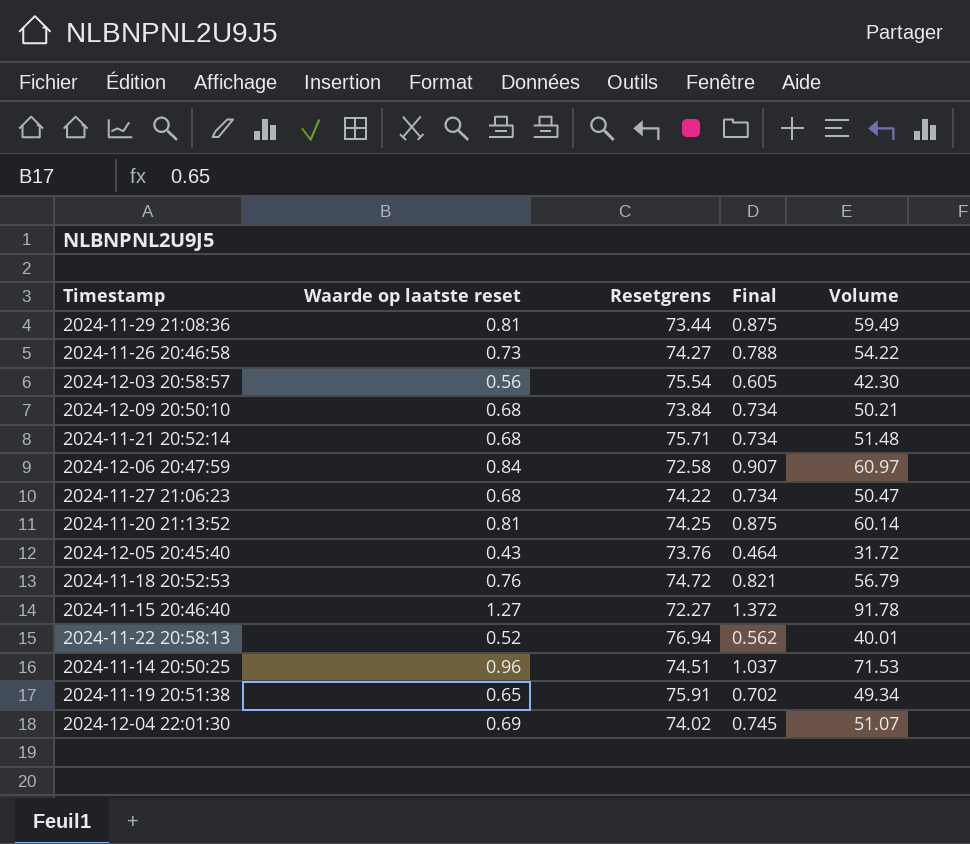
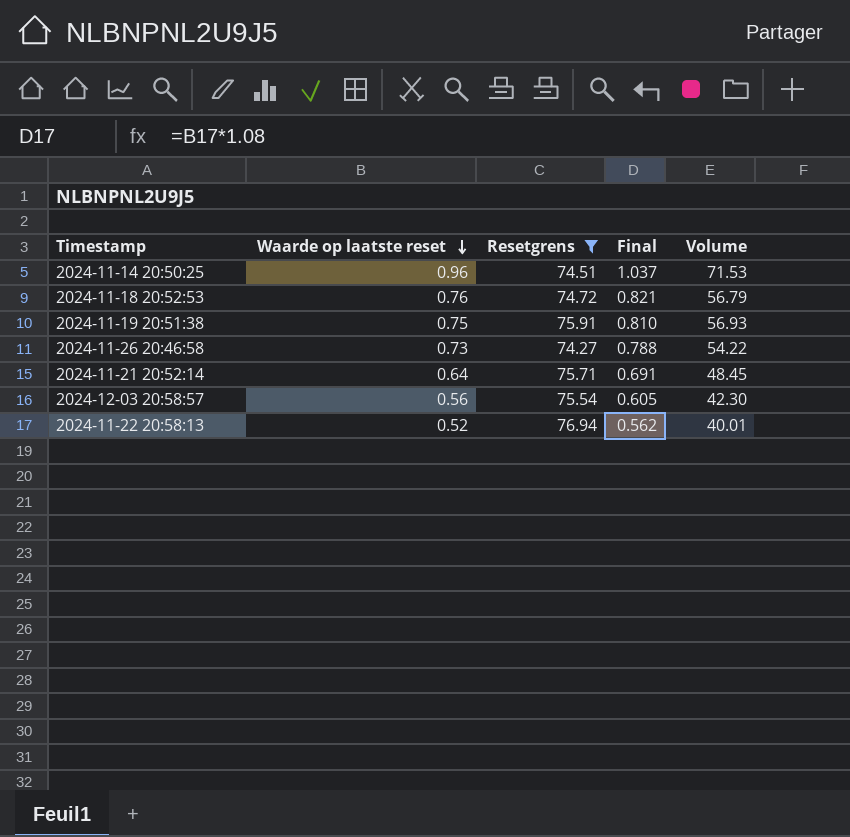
filter: none -> Resetgrens >= 74.27
row order: none -> Waarde op laatste reset descending
2024-11-19 20:51:38 | Waarde op laatste reset: 0.65 -> 0.75
2024-11-19 20:51:38 | Final: 0.702 -> 0.810
2024-11-19 20:51:38 | Volume: 49.34 -> 56.93
2024-11-21 20:52:14 | Waarde op laatste reset: 0.68 -> 0.64
2024-11-21 20:52:14 | Final: 0.734 -> 0.691
2024-11-21 20:52:14 | Volume: 51.48 -> 48.45

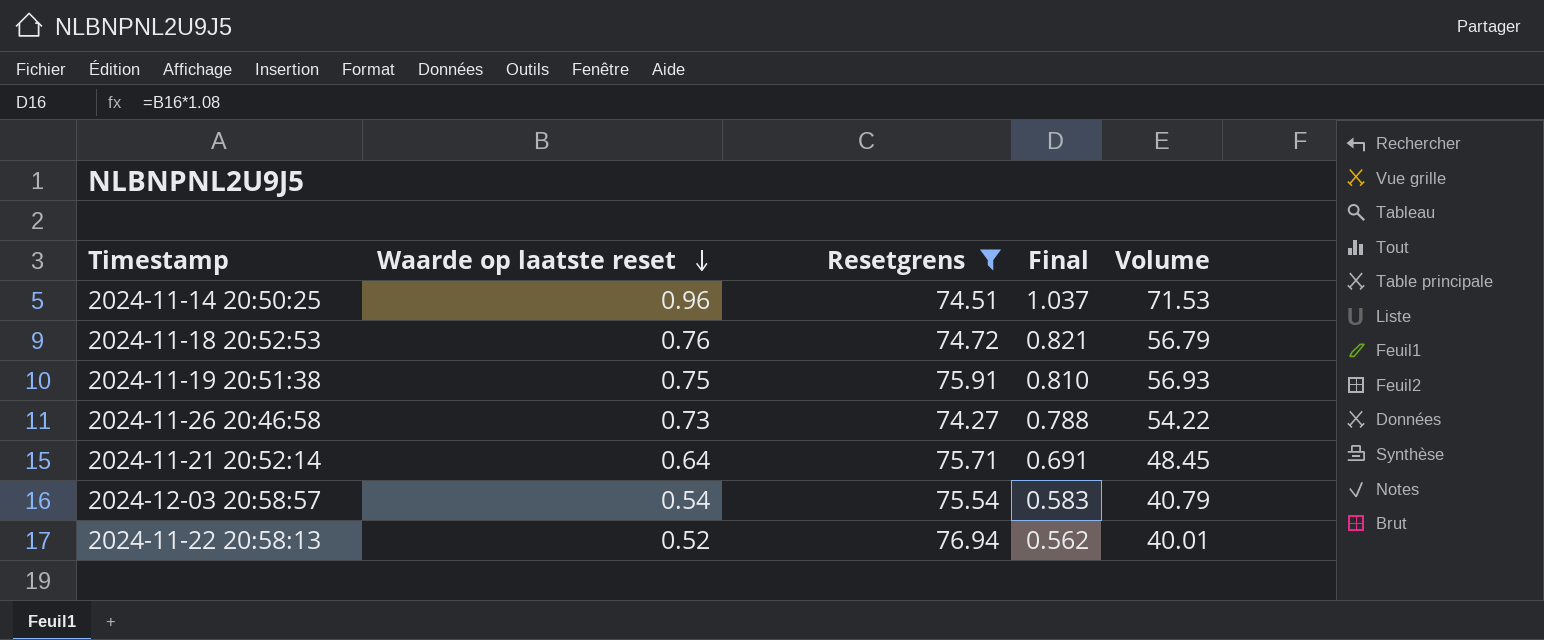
2024-12-03 20:58:57 | Waarde op laatste reset: 0.56 -> 0.54
2024-12-03 20:58:57 | Final: 0.605 -> 0.583
2024-12-03 20:58:57 | Volume: 42.30 -> 40.79

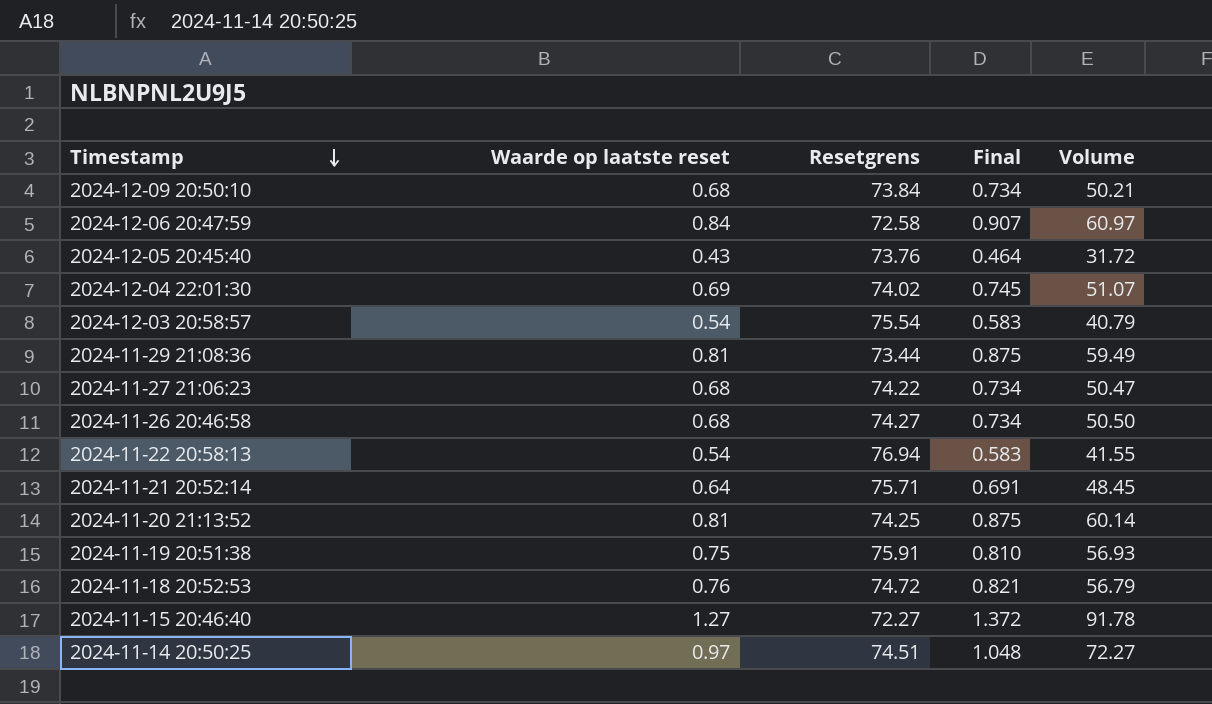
filter: Resetgrens >= 74.27 -> none
row order: Waarde op laatste reset descending -> Timestamp descending
2024-11-26 20:46:58 | Waarde op laatste reset: 0.73 -> 0.68
2024-11-26 20:46:58 | Final: 0.788 -> 0.734
2024-11-26 20:46:58 | Volume: 54.22 -> 50.50
2024-11-22 20:58:13 | Waarde op laatste reset: 0.52 -> 0.54
2024-11-22 20:58:13 | Final: 0.562 -> 0.583
2024-11-22 20:58:13 | Volume: 40.01 -> 41.55
2024-11-14 20:50:25 | Waarde op laatste reset: 0.96 -> 0.97
2024-11-14 20:50:25 | Final: 1.037 -> 1.048
2024-11-14 20:50:25 | Volume: 71.53 -> 72.27

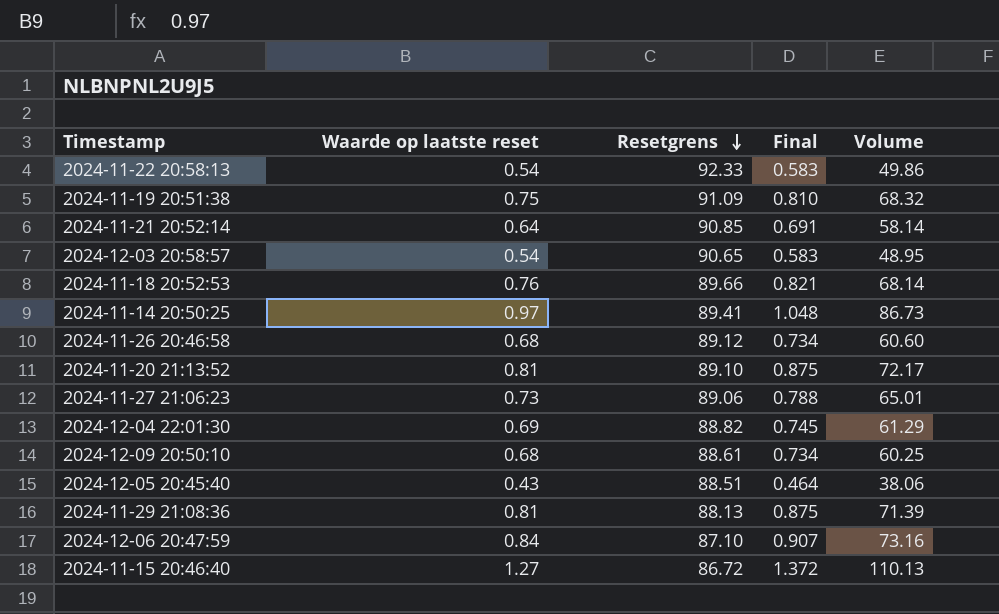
row order: Timestamp descending -> Resetgrens descending
2024-11-22 20:58:13 | Resetgrens: 76.94 -> 92.33
2024-11-22 20:58:13 | Volume: 41.55 -> 49.86
2024-11-19 20:51:38 | Resetgrens: 75.91 -> 91.09
2024-11-19 20:51:38 | Volume: 56.93 -> 68.32
2024-11-21 20:52:14 | Resetgrens: 75.71 -> 90.85
2024-11-21 20:52:14 | Volume: 48.45 -> 58.14
2024-12-03 20:58:57 | Resetgrens: 75.54 -> 90.65
2024-12-03 20:58:57 | Volume: 40.79 -> 48.95
2024-11-18 20:52:53 | Resetgrens: 74.72 -> 89.66
2024-11-18 20:52:53 | Volume: 56.79 -> 68.14
2024-11-14 20:50:25 | Resetgrens: 74.51 -> 89.41
2024-11-14 20:50:25 | Volume: 72.27 -> 86.73
2024-11-26 20:46:58 | Resetgrens: 74.27 -> 89.12
2024-11-26 20:46:58 | Volume: 50.50 -> 60.60
2024-11-20 21:13:52 | Resetgrens: 74.25 -> 89.10
2024-11-20 21:13:52 | Volume: 60.14 -> 72.17
2024-11-27 21:06:23 | Waarde op laatste reset: 0.68 -> 0.73
2024-11-27 21:06:23 | Resetgrens: 74.22 -> 89.06
2024-11-27 21:06:23 | Final: 0.734 -> 0.788
2024-11-27 21:06:23 | Volume: 50.47 -> 65.01
2024-12-04 22:01:30 | Resetgrens: 74.02 -> 88.82
2024-12-04 22:01:30 | Volume: 51.07 -> 61.29
2024-12-09 20:50:10 | Resetgrens: 73.84 -> 88.61
2024-12-09 20:50:10 | Volume: 50.21 -> 60.25
2024-12-05 20:45:40 | Resetgrens: 73.76 -> 88.51
2024-12-05 20:45:40 | Volume: 31.72 -> 38.06
2024-11-29 21:08:36 | Resetgrens: 73.44 -> 88.13
2024-11-29 21:08:36 | Volume: 59.49 -> 71.39
2024-12-06 20:47:59 | Resetgrens: 72.58 -> 87.10
2024-12-06 20:47:59 | Volume: 60.97 -> 73.16
2024-11-15 20:46:40 | Resetgrens: 72.27 -> 86.72
2024-11-15 20:46:40 | Volume: 91.78 -> 110.13

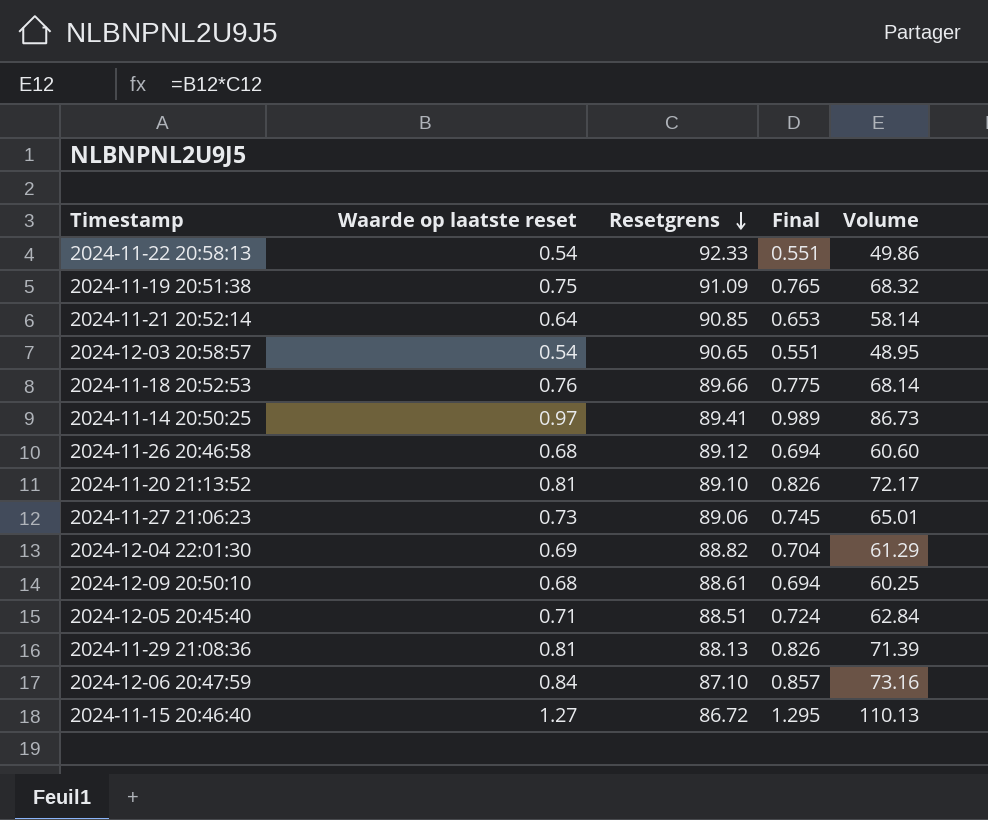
column Final | formula: [Waarde op laatste reset] * 1.08 -> [Waarde op laatste reset] * 1.02
2024-12-05 20:45:40 | Waarde op laatste reset: 0.43 -> 0.71
2024-12-05 20:45:40 | Volume: 38.06 -> 62.84

